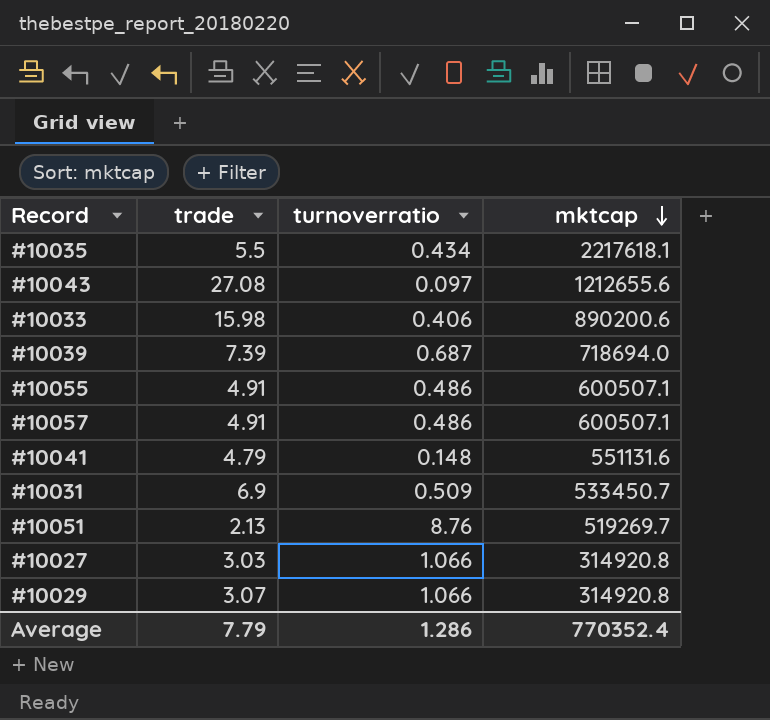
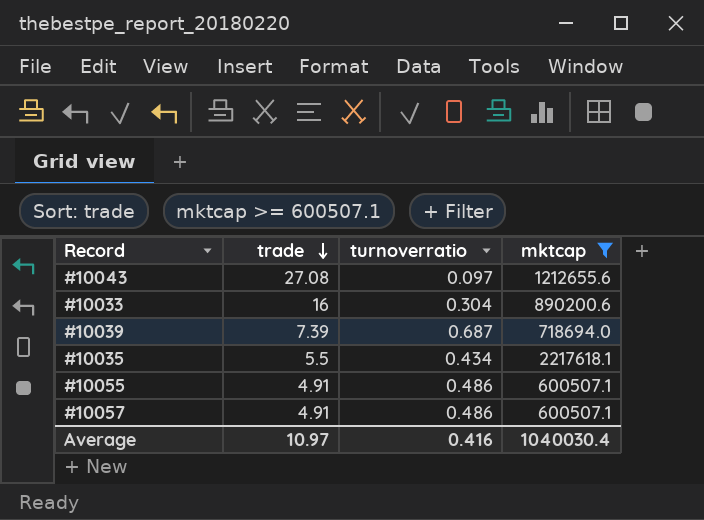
filter: none -> mktcap >= 600507.1
row order: mktcap descending -> trade descending
#10033 | trade: 15.98 -> 16
#10033 | turnoverratio: 0.406 -> 0.304
Average | trade: 7.79 -> 10.97
Average | turnoverratio: 1.286 -> 0.416
Average | mktcap: 770352.4 -> 1040030.4

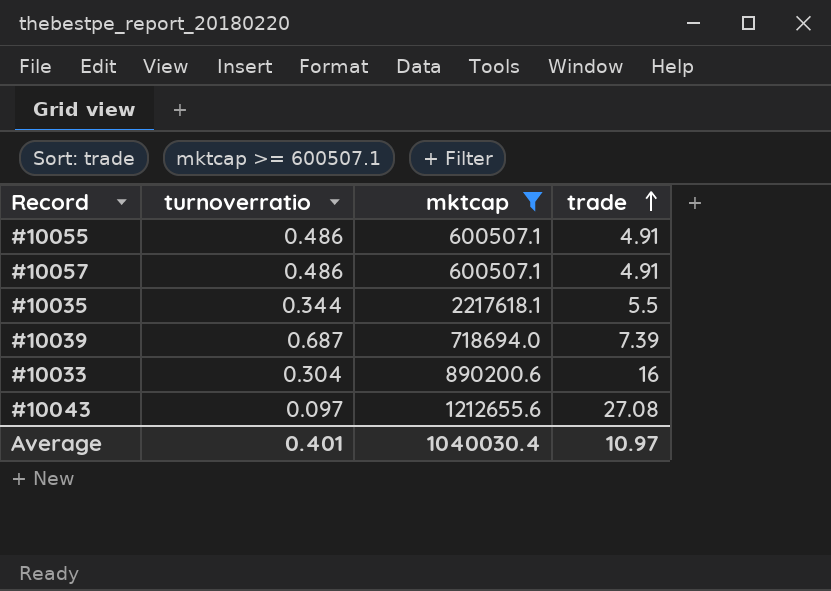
row order: trade descending -> trade ascending
column trade | position: 2 -> 4
#10035 | turnoverratio: 0.434 -> 0.344
Average | turnoverratio: 0.416 -> 0.401

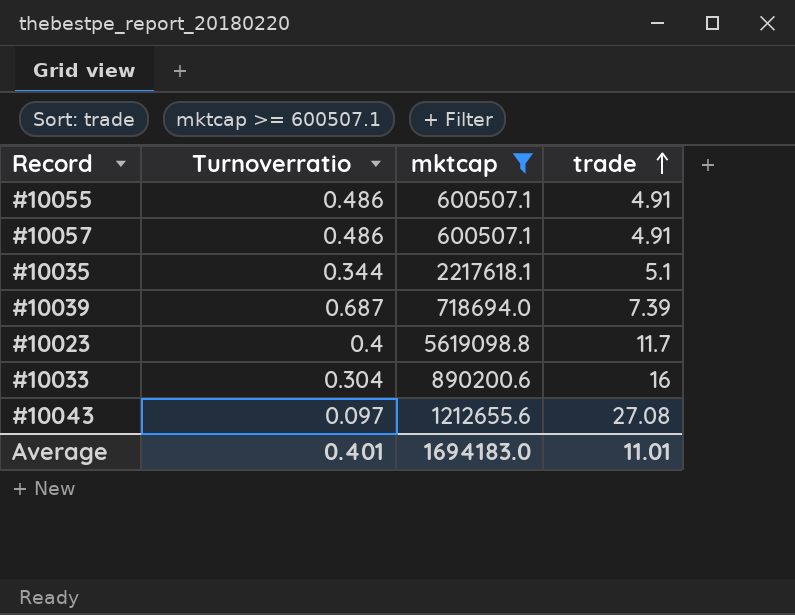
column name: turnoverratio -> Turnoverratio
#10035 | trade: 5.5 -> 5.1
row #10023: none -> 0.4 | 5619098.8 | 11.7
Average | mktcap: 1040030.4 -> 1694183.0
Average | trade: 10.97 -> 11.01

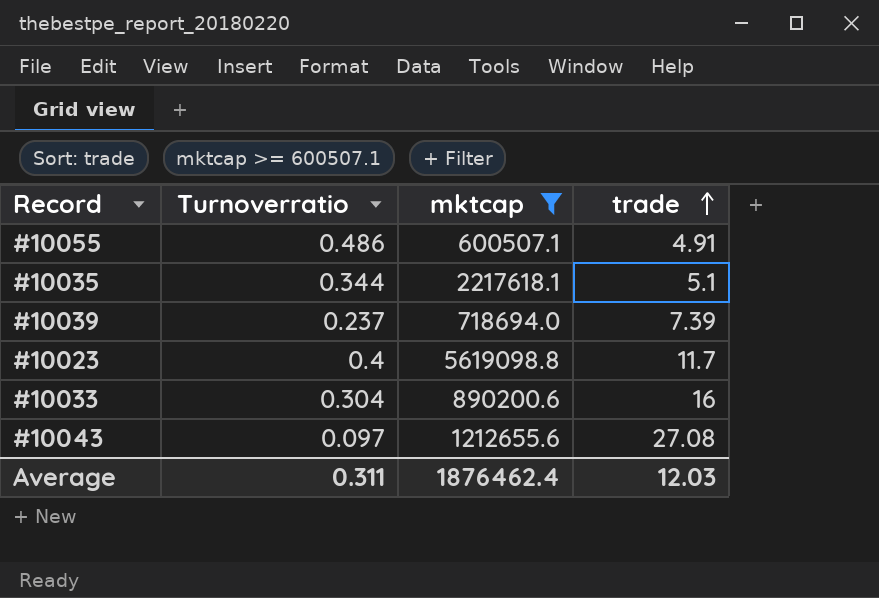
row #10057: 0.486 | 600507.1 | 4.91 -> none
#10039 | Turnoverratio: 0.687 -> 0.237
Average | Turnoverratio: 0.401 -> 0.311
Average | mktcap: 1694183.0 -> 1876462.4
Average | trade: 11.01 -> 12.03

